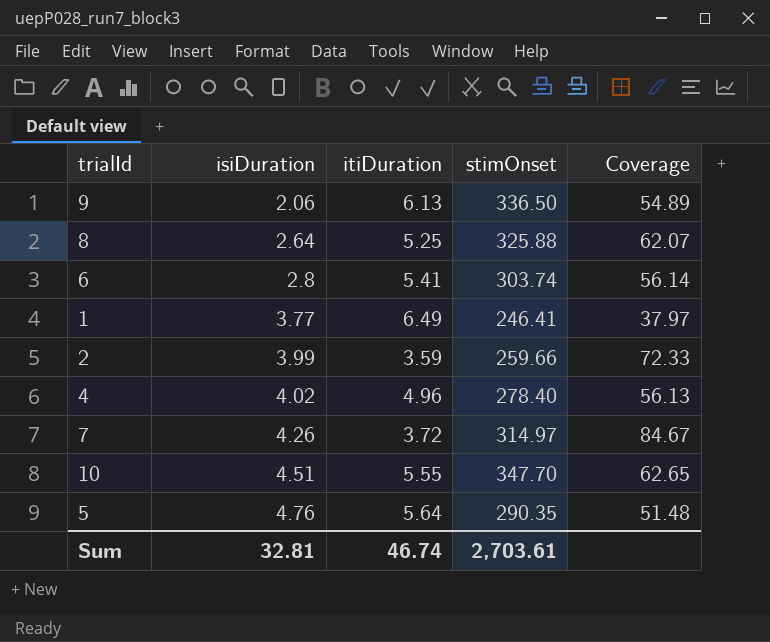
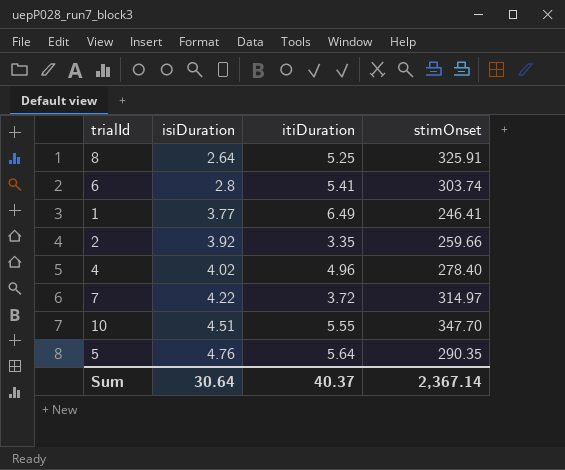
column Coverage | formula: [stimOnset] / [itiDuration] -> none
row 9: 2.06 | 6.13 | 336.50 | 54.89 -> none
8 | stimOnset: 325.88 -> 325.91
2 | isiDuration: 3.99 -> 3.92
2 | itiDuration: 3.59 -> 3.35
7 | isiDuration: 4.26 -> 4.22
Sum | isiDuration: 32.81 -> 30.64
Sum | itiDuration: 46.74 -> 40.37
Sum | stimOnset: 2,703.61 -> 2,367.14

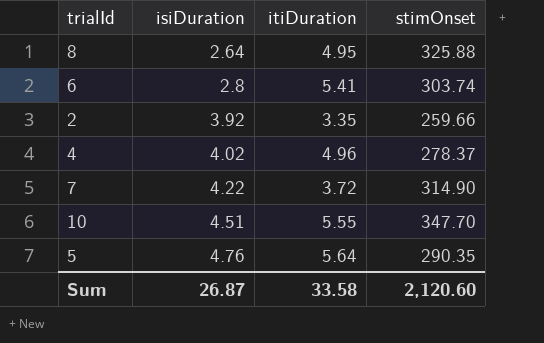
row 1: 3.77 | 6.49 | 246.41 -> none
8 | itiDuration: 5.25 -> 4.95
8 | stimOnset: 325.91 -> 325.88
4 | stimOnset: 278.40 -> 278.37
7 | stimOnset: 314.97 -> 314.90
Sum | isiDuration: 30.64 -> 26.87
Sum | itiDuration: 40.37 -> 33.58
Sum | stimOnset: 2,367.14 -> 2,120.60

